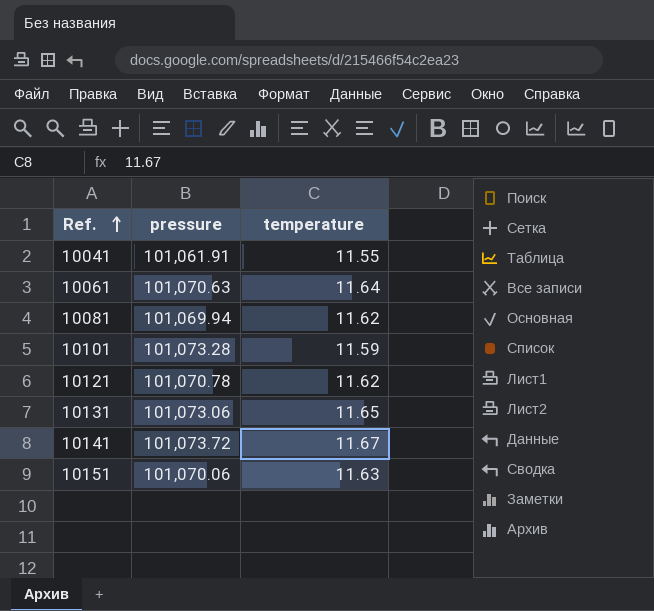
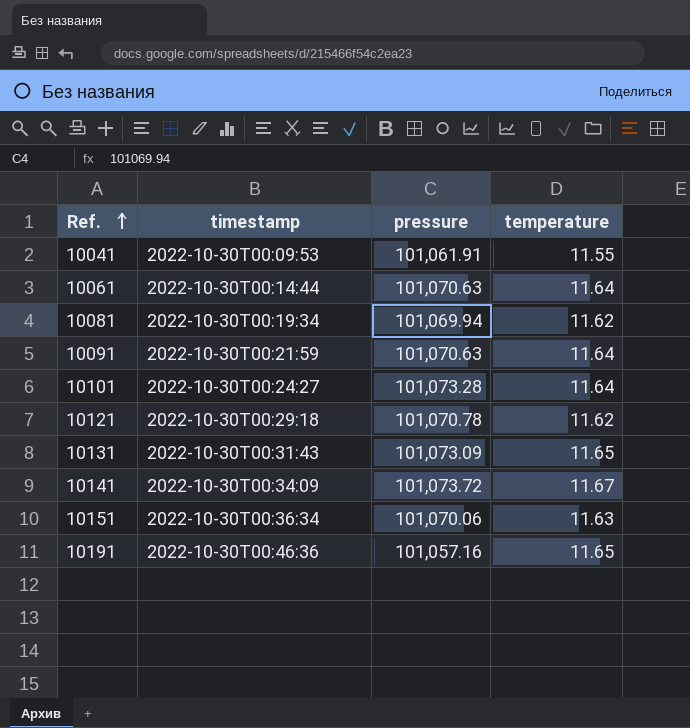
column timestamp | position: none -> 2
row 10091: none -> 2022-10-30T00:21:59 | 101,070.63 | 11.64
10101 | temperature: 11.59 -> 11.64
10131 | pressure: 101,073.06 -> 101,073.09
row 10191: none -> 2022-10-30T00:46:36 | 101,057.16 | 11.65

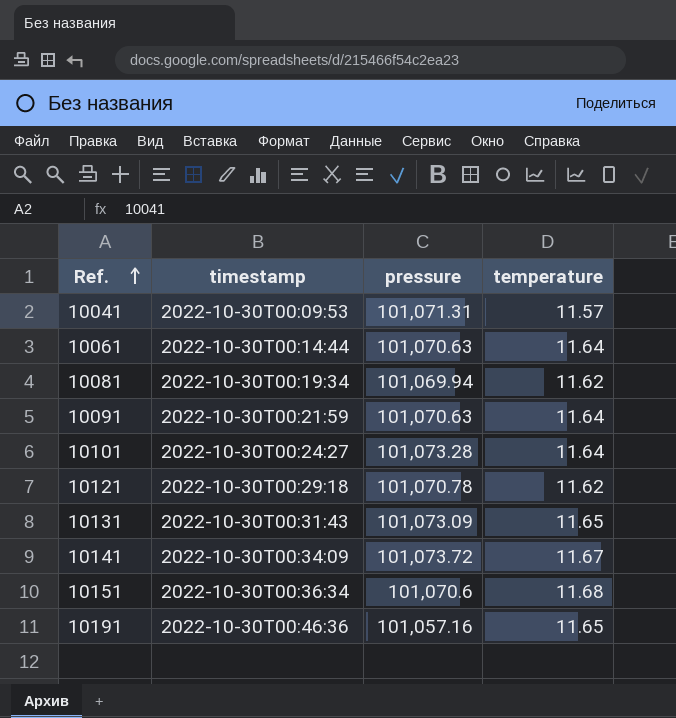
10041 | pressure: 101,061.91 -> 101,071.31
10041 | temperature: 11.55 -> 11.57
10151 | pressure: 101,070.06 -> 101,070.6
10151 | temperature: 11.63 -> 11.68

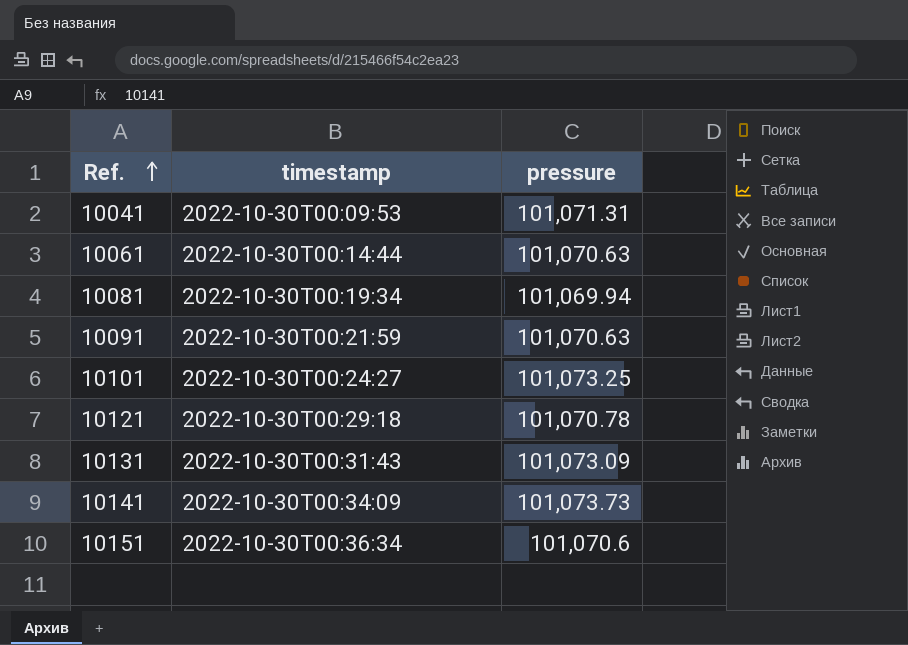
column temperature | position: 4 -> none
row 10191: 2022-10-30T00:46:36 | 101,057.16 | 11.65 -> none
10101 | pressure: 101,073.28 -> 101,073.25
10141 | pressure: 101,073.72 -> 101,073.73

